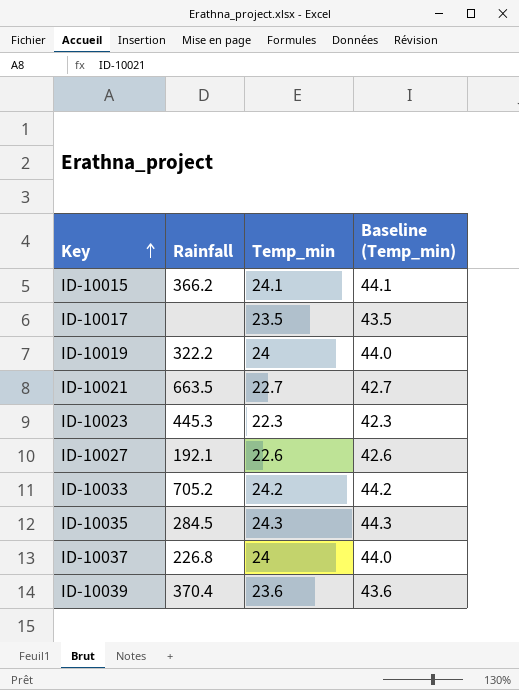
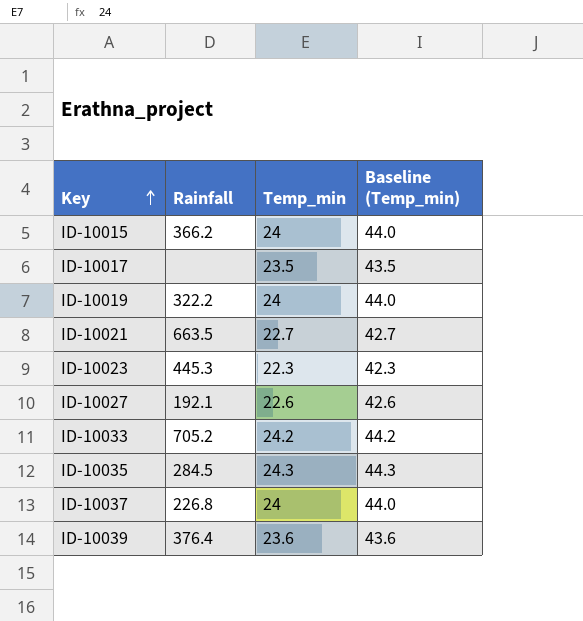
ID-10015 | Temp_min: 24.1 -> 24
ID-10015 | Baseline (Temp_min): 44.1 -> 44.0
ID-10039 | Rainfall: 370.4 -> 376.4

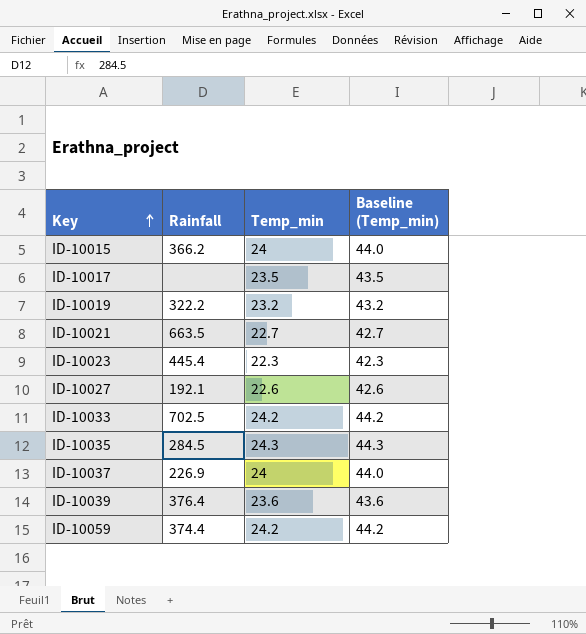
ID-10019 | Temp_min: 24 -> 23.2
ID-10019 | Baseline (Temp_min): 44.0 -> 43.2
ID-10023 | Rainfall: 445.3 -> 445.4
ID-10033 | Rainfall: 705.2 -> 702.5
ID-10037 | Rainfall: 226.8 -> 226.9
row ID-10059: none -> 374.4 | 24.2 | 44.2

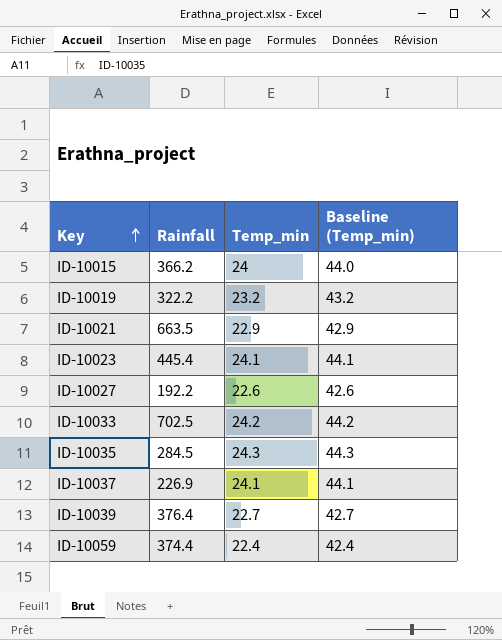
row ID-10017: none | 23.5 | 43.5 -> none
ID-10021 | Temp_min: 22.7 -> 22.9
ID-10021 | Baseline (Temp_min): 42.7 -> 42.9
ID-10023 | Temp_min: 22.3 -> 24.1
ID-10023 | Baseline (Temp_min): 42.3 -> 44.1
ID-10027 | Rainfall: 192.1 -> 192.2
ID-10037 | Temp_min: 24 -> 24.1
ID-10037 | Baseline (Temp_min): 44.0 -> 44.1
ID-10039 | Temp_min: 23.6 -> 22.7
ID-10039 | Baseline (Temp_min): 43.6 -> 42.7
ID-10059 | Temp_min: 24.2 -> 22.4
ID-10059 | Baseline (Temp_min): 44.2 -> 42.4

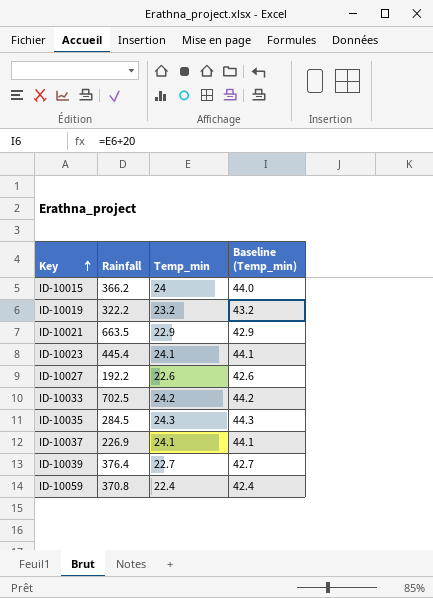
ID-10059 | Rainfall: 374.4 -> 370.8

